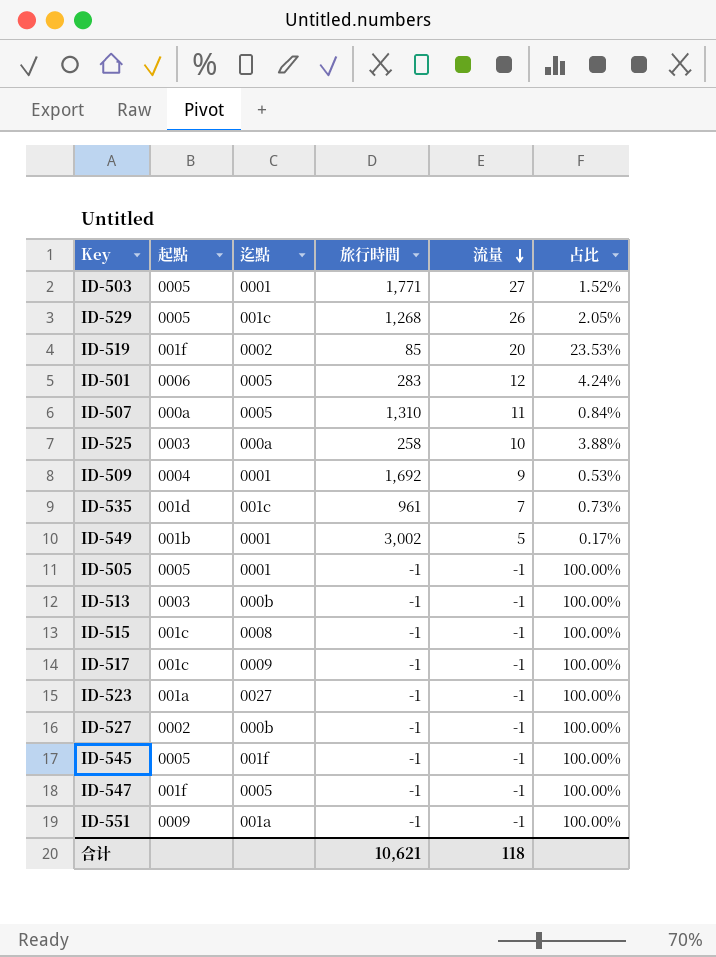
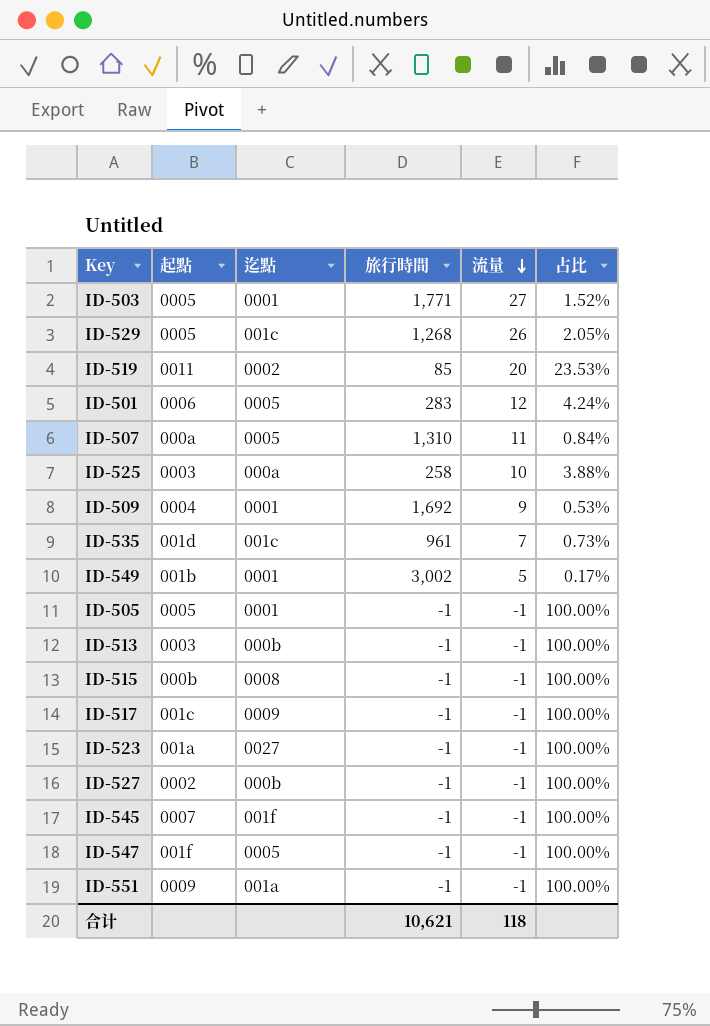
ID-519 | 起點: 001f -> 0011
ID-515 | 起點: 001c -> 000b
ID-545 | 起點: 0005 -> 0007

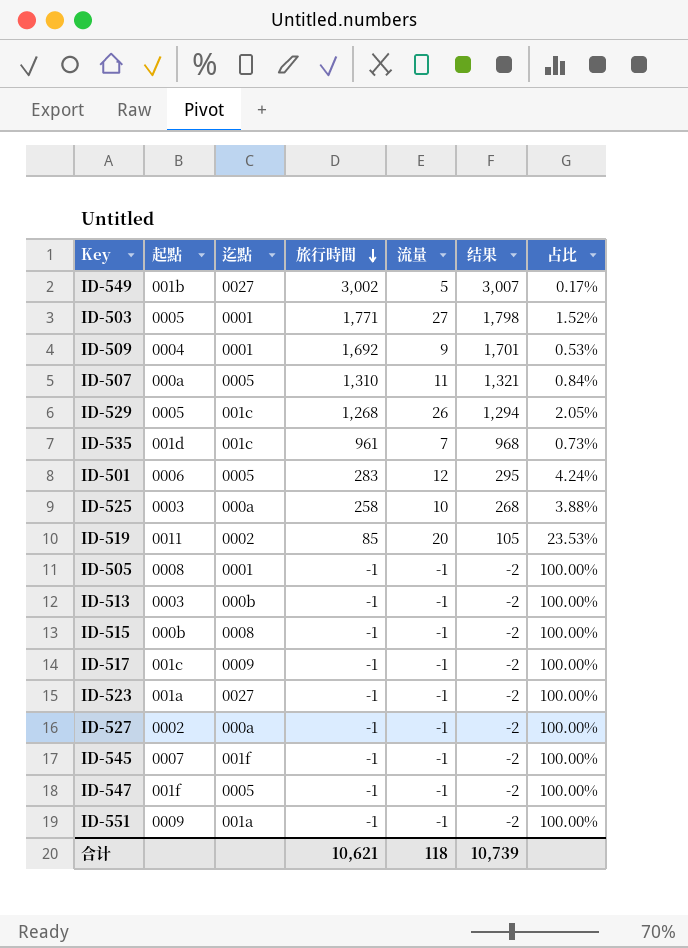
row order: 流量 descending -> 旅行時間 descending
column 结果 | formula: none -> [旅行時間] + [流量]
ID-549 | 迄點: 0001 -> 0027
ID-505 | 起點: 0005 -> 0008
ID-527 | 迄點: 000b -> 000a

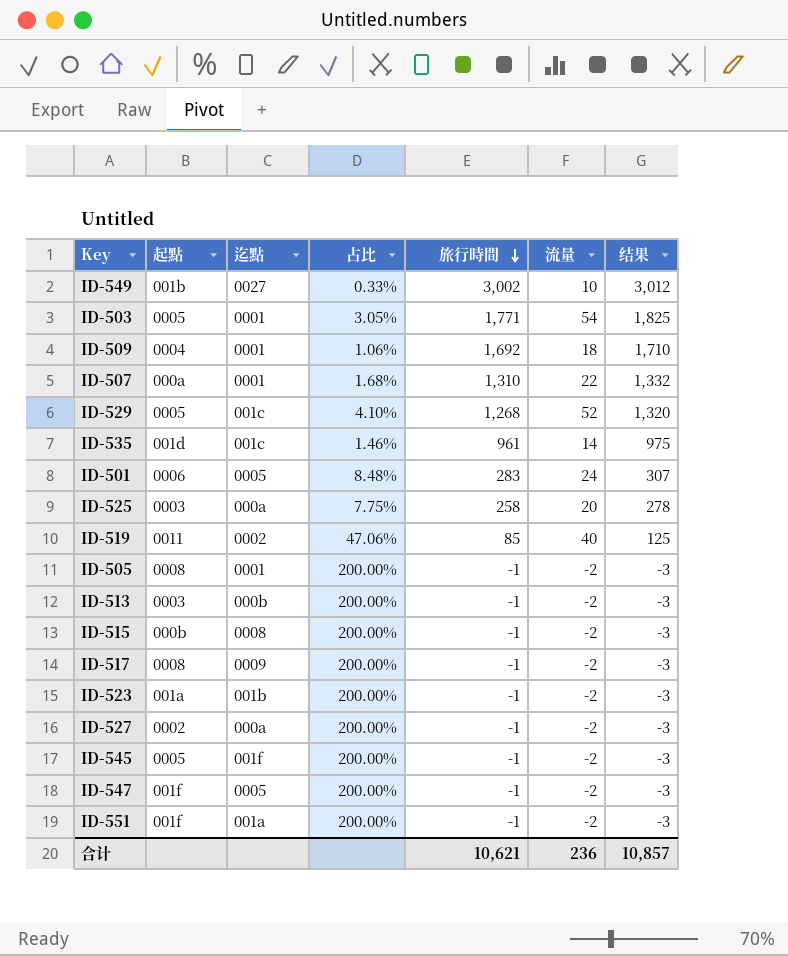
column 占比 | position: 7 -> 4
ID-549 | 占比: 0.17% -> 0.33%
ID-549 | 流量: 5 -> 10
ID-549 | 结果: 3,007 -> 3,012
ID-503 | 占比: 1.52% -> 3.05%
ID-503 | 流量: 27 -> 54
ID-503 | 结果: 1,798 -> 1,825
ID-509 | 占比: 0.53% -> 1.06%
ID-509 | 流量: 9 -> 18
ID-509 | 结果: 1,701 -> 1,710
ID-507 | 迄點: 0005 -> 0001
ID-507 | 占比: 0.84% -> 1.68%
ID-507 | 流量: 11 -> 22
ID-507 | 结果: 1,321 -> 1,332
ID-529 | 占比: 2.05% -> 4.10%
ID-529 | 流量: 26 -> 52
ID-529 | 结果: 1,294 -> 1,320
ID-535 | 占比: 0.73% -> 1.46%
ID-535 | 流量: 7 -> 14
ID-535 | 结果: 968 -> 975
ID-501 | 占比: 4.24% -> 8.48%
ID-501 | 流量: 12 -> 24
ID-501 | 结果: 295 -> 307
ID-525 | 占比: 3.88% -> 7.75%
ID-525 | 流量: 10 -> 20
ID-525 | 结果: 268 -> 278
ID-519 | 占比: 23.53% -> 47.06%
ID-519 | 流量: 20 -> 40
ID-519 | 结果: 105 -> 125
ID-505 | 占比: 100.00% -> 200.00%
ID-505 | 流量: -1 -> -2
ID-505 | 结果: -2 -> -3
ID-513 | 占比: 100.00% -> 200.00%
ID-513 | 流量: -1 -> -2
ID-513 | 结果: -2 -> -3
ID-515 | 占比: 100.00% -> 200.00%
ID-515 | 流量: -1 -> -2
ID-515 | 结果: -2 -> -3
ID-517 | 起點: 001c -> 0008
ID-517 | 占比: 100.00% -> 200.00%
ID-517 | 流量: -1 -> -2
ID-517 | 结果: -2 -> -3
ID-523 | 迄點: 0027 -> 001b
ID-523 | 占比: 100.00% -> 200.00%
ID-523 | 流量: -1 -> -2
ID-523 | 结果: -2 -> -3
ID-527 | 占比: 100.00% -> 200.00%
ID-527 | 流量: -1 -> -2
ID-527 | 结果: -2 -> -3
ID-545 | 起點: 0007 -> 0005
ID-545 | 占比: 100.00% -> 200.00%
ID-545 | 流量: -1 -> -2
ID-545 | 结果: -2 -> -3
ID-547 | 占比: 100.00% -> 200.00%
ID-547 | 流量: -1 -> -2
ID-547 | 结果: -2 -> -3
ID-551 | 起點: 0009 -> 001f
ID-551 | 占比: 100.00% -> 200.00%
ID-551 | 流量: -1 -> -2
ID-551 | 结果: -2 -> -3
合计 | 流量: 118 -> 236
合计 | 结果: 10,739 -> 10,857

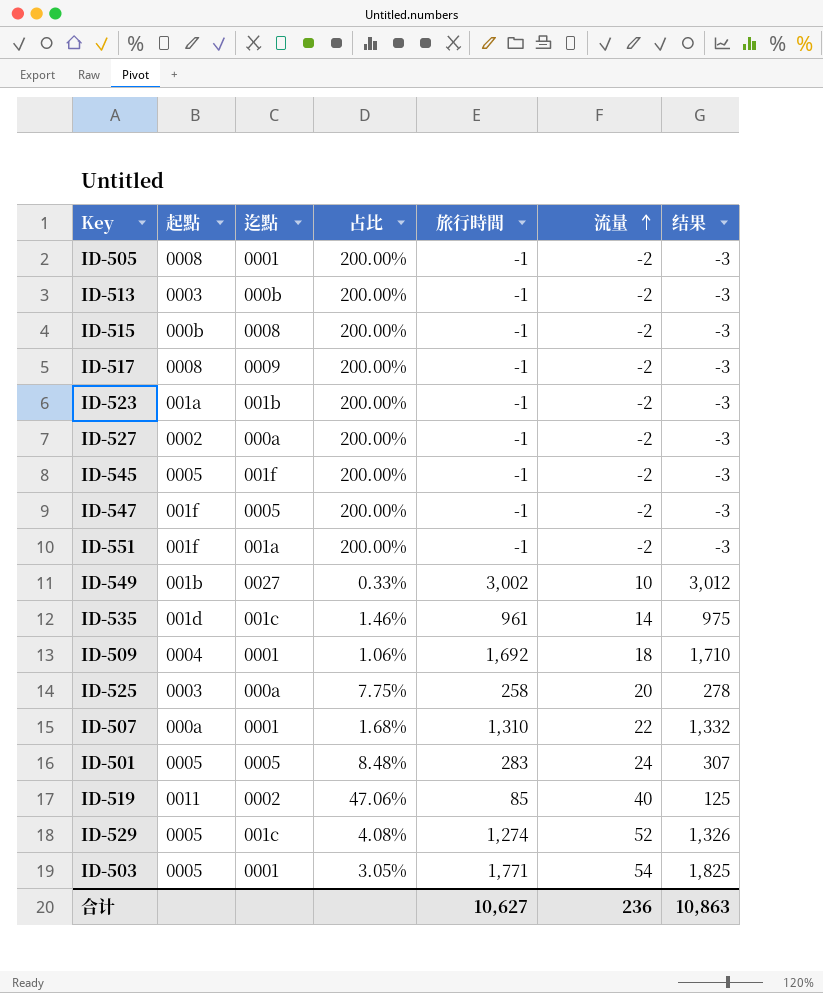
row order: 旅行時間 descending -> 流量 ascending
ID-501 | 起點: 0006 -> 0005
ID-529 | 占比: 4.10% -> 4.08%
ID-529 | 旅行時間: 1,268 -> 1,274
ID-529 | 结果: 1,320 -> 1,326
合计 | 旅行時間: 10,621 -> 10,627
合计 | 结果: 10,857 -> 10,863

